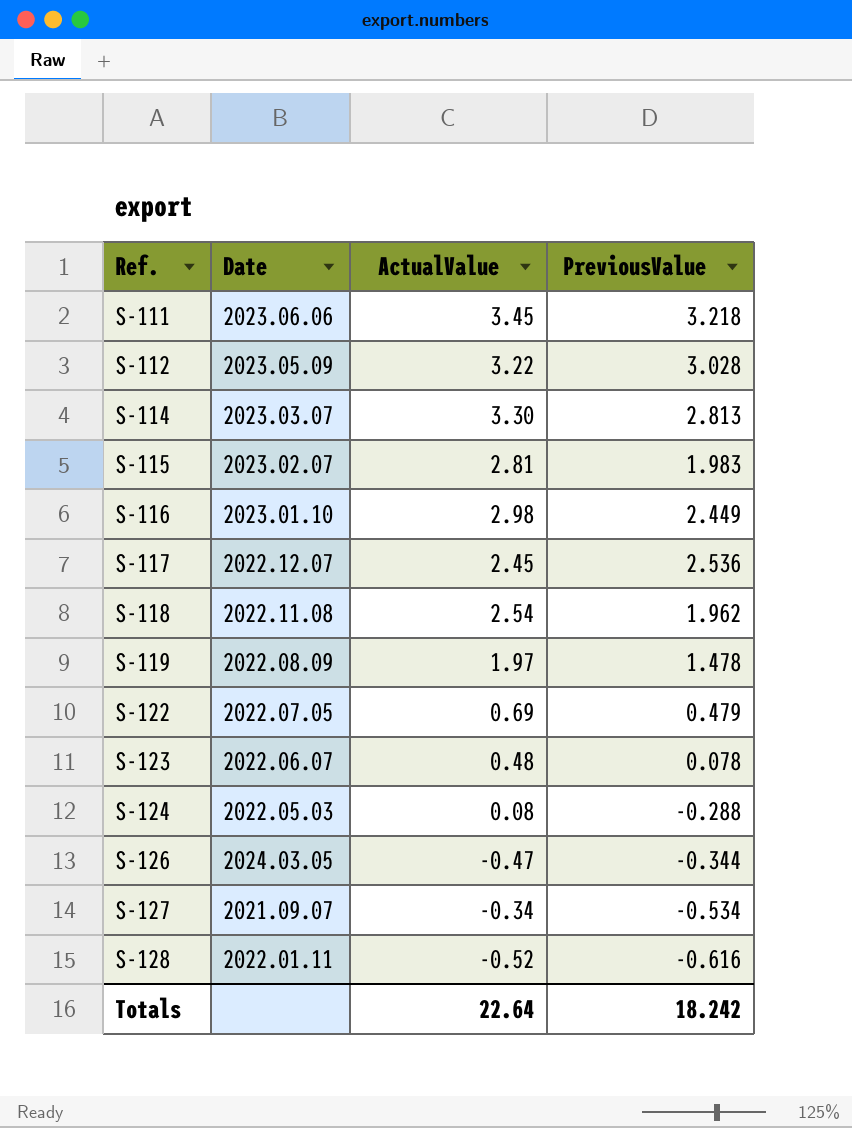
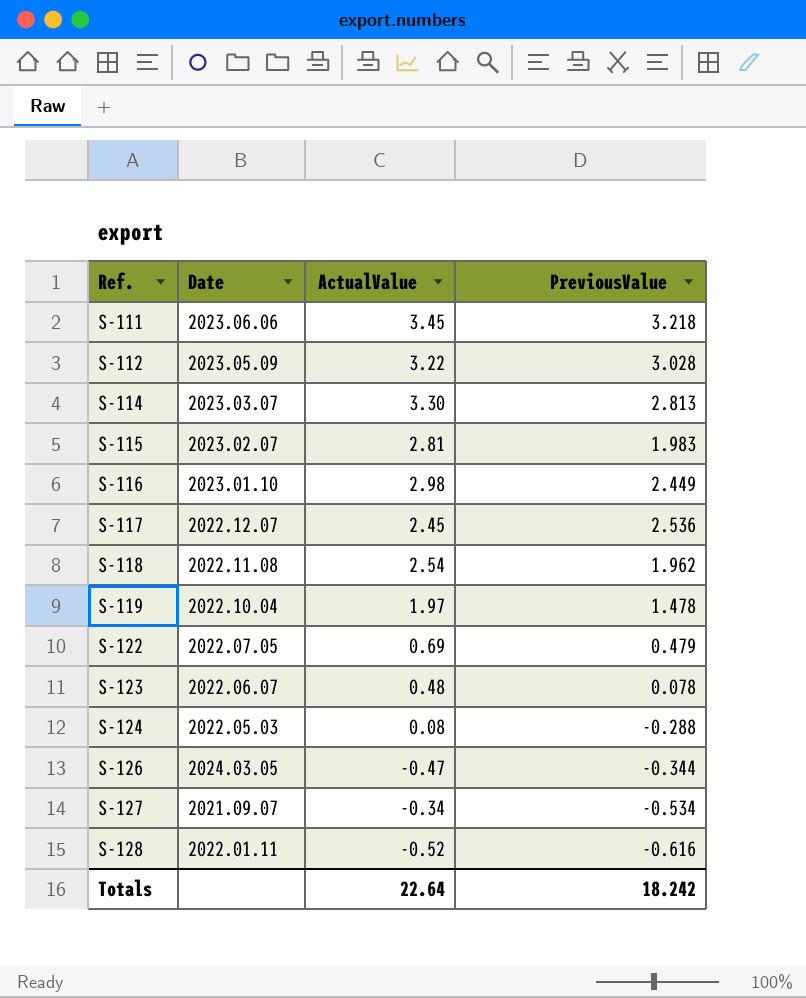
S-119 | Date: 2022.08.09 -> 2022.10.04

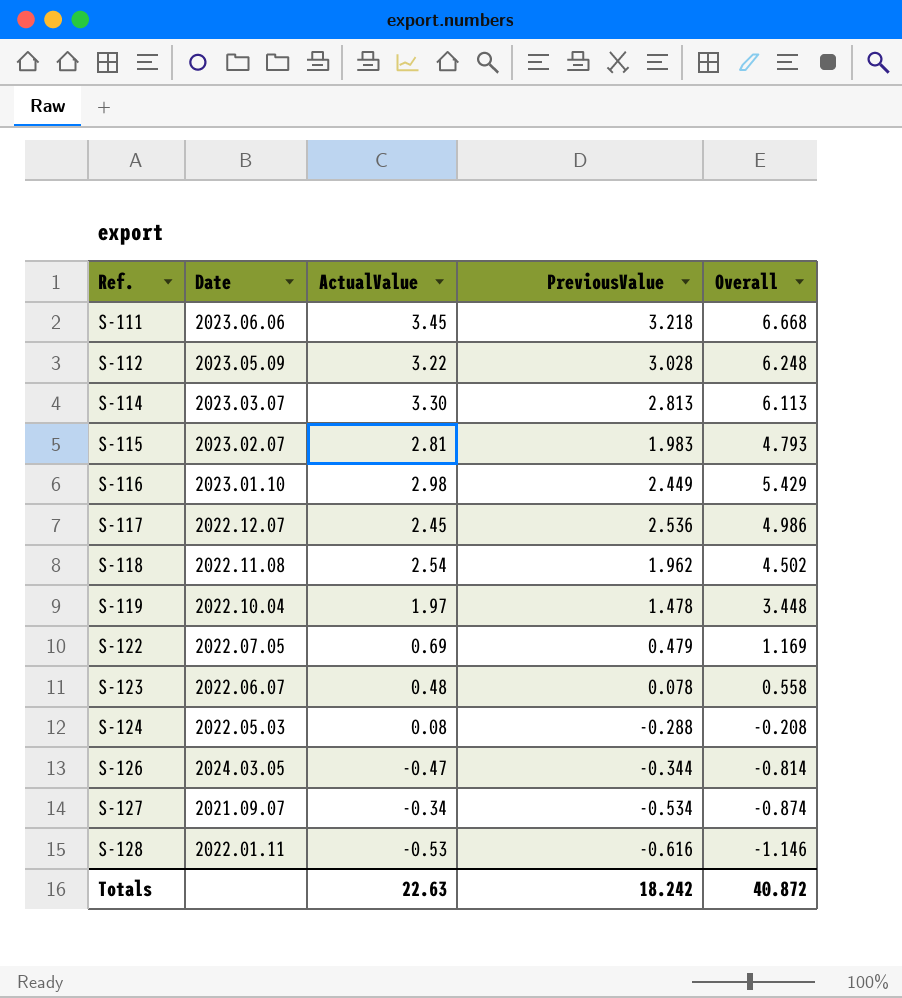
column Overall | formula: none -> [ActualValue] + [PreviousValue]
S-128 | ActualValue: -0.52 -> -0.53
Totals | ActualValue: 22.64 -> 22.63

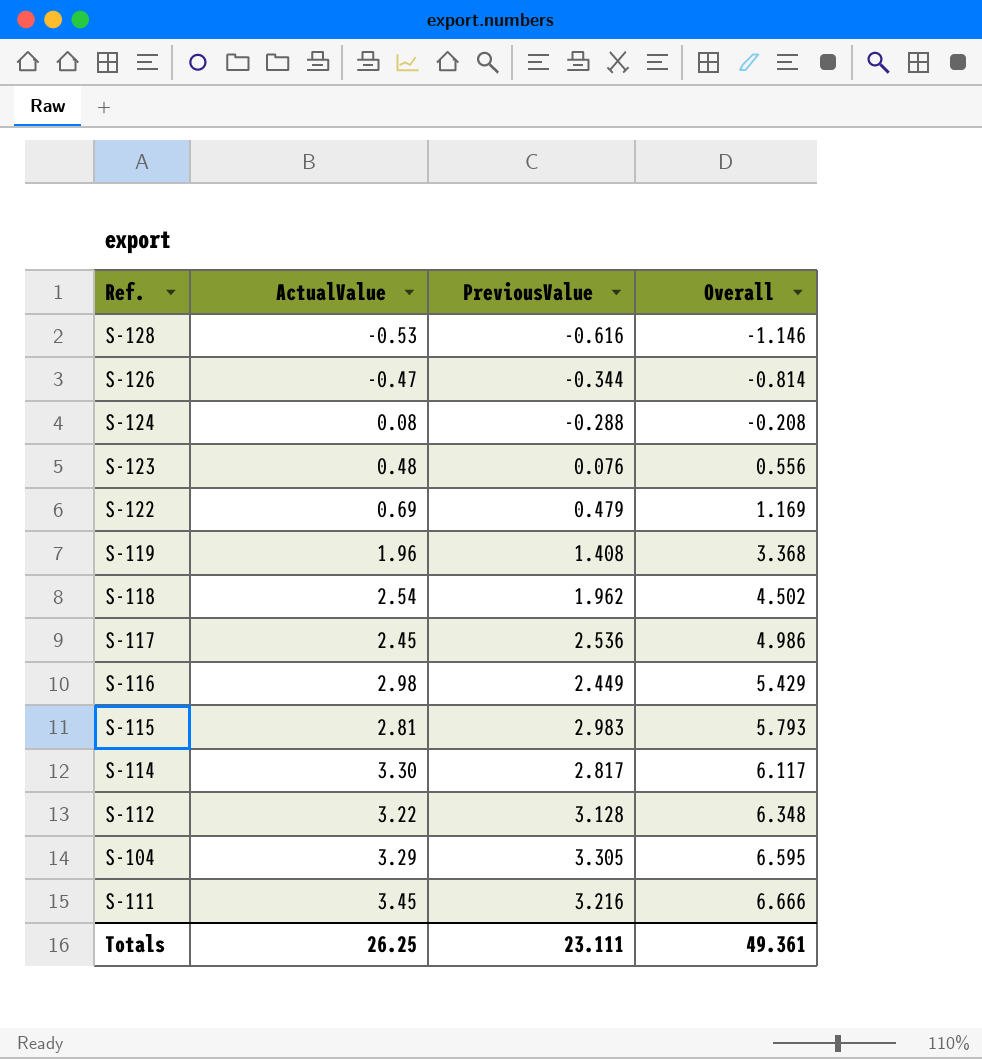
row order: Ref. ascending -> Overall ascending
column Date | position: 2 -> none
row S-127: 2021.09.07 | -0.34 | -0.534 | -0.874 -> none
S-123 | PreviousValue: 0.078 -> 0.076
S-123 | Overall: 0.558 -> 0.556
S-119 | ActualValue: 1.97 -> 1.96
S-119 | PreviousValue: 1.478 -> 1.408
S-119 | Overall: 3.448 -> 3.368
S-115 | PreviousValue: 1.983 -> 2.983
S-115 | Overall: 4.793 -> 5.793
S-114 | PreviousValue: 2.813 -> 2.817
S-114 | Overall: 6.113 -> 6.117
S-112 | PreviousValue: 3.028 -> 3.128
S-112 | Overall: 6.248 -> 6.348
row S-104: none -> 3.29 | 3.305 | 6.595
S-111 | PreviousValue: 3.218 -> 3.216
S-111 | Overall: 6.668 -> 6.666
Totals | ActualValue: 22.63 -> 26.25
Totals | PreviousValue: 18.242 -> 23.111
Totals | Overall: 40.872 -> 49.361

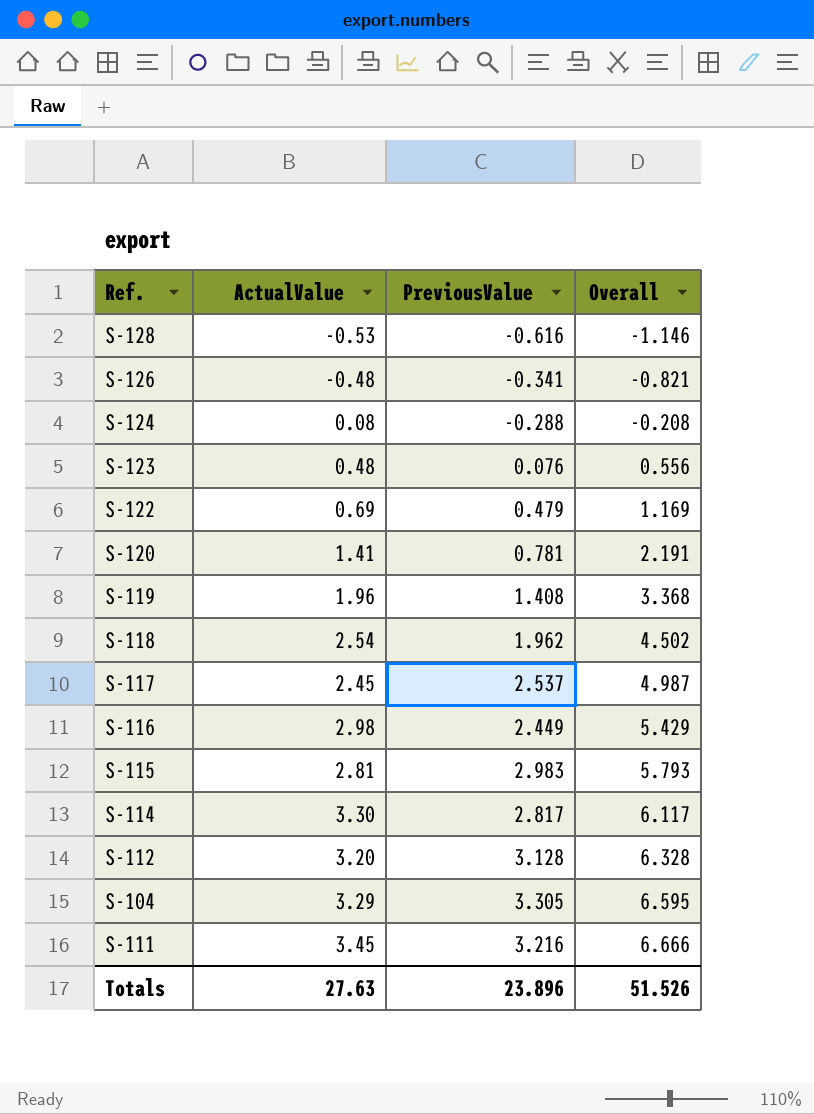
S-126 | ActualValue: -0.47 -> -0.48
S-126 | PreviousValue: -0.344 -> -0.341
S-126 | Overall: -0.814 -> -0.821
row S-120: none -> 1.41 | 0.781 | 2.191
S-117 | PreviousValue: 2.536 -> 2.537
S-117 | Overall: 4.986 -> 4.987
S-112 | ActualValue: 3.22 -> 3.20
S-112 | Overall: 6.348 -> 6.328
Totals | ActualValue: 26.25 -> 27.63
Totals | PreviousValue: 23.111 -> 23.896
Totals | Overall: 49.361 -> 51.526

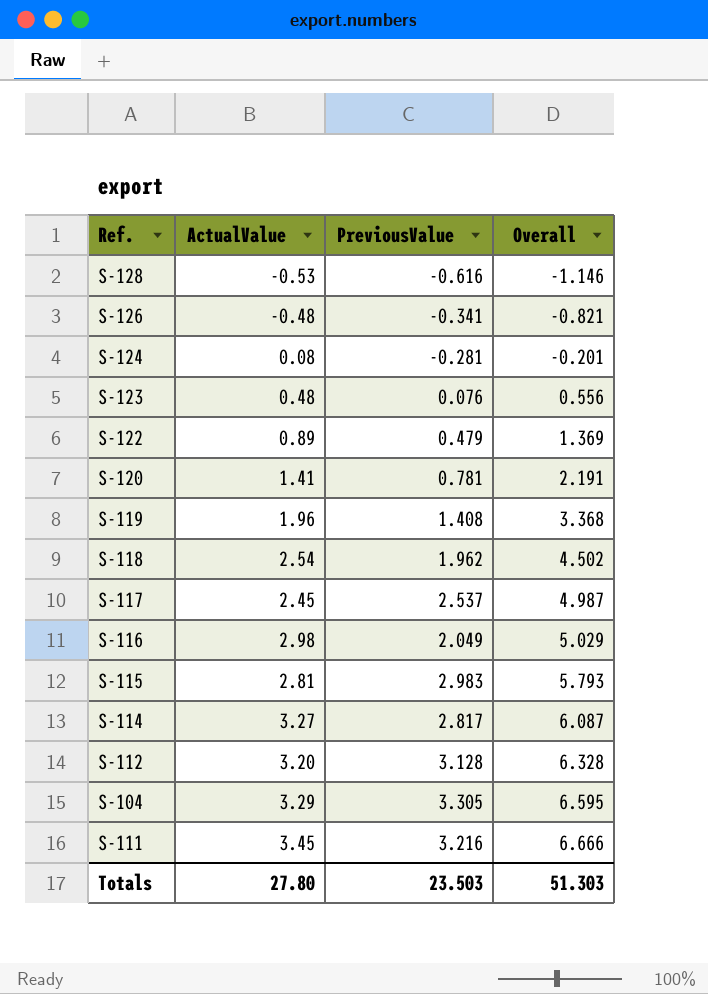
S-124 | PreviousValue: -0.288 -> -0.281
S-124 | Overall: -0.208 -> -0.201
S-122 | ActualValue: 0.69 -> 0.89
S-122 | Overall: 1.169 -> 1.369
S-116 | PreviousValue: 2.449 -> 2.049
S-116 | Overall: 5.429 -> 5.029
S-114 | ActualValue: 3.30 -> 3.27
S-114 | Overall: 6.117 -> 6.087
Totals | ActualValue: 27.63 -> 27.80
Totals | PreviousValue: 23.896 -> 23.503
Totals | Overall: 51.526 -> 51.303

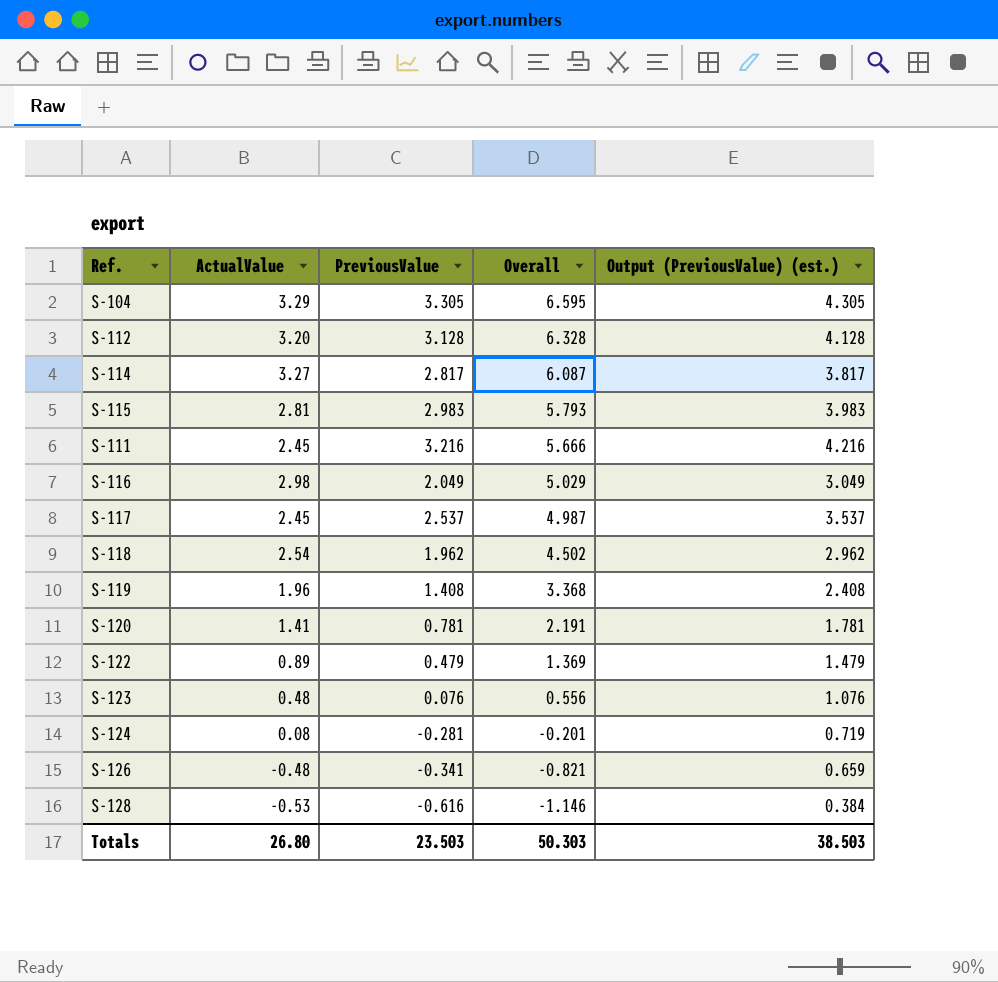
row order: Overall ascending -> Overall descending
column Output (PreviousValue) (est.) | formula: none -> [PreviousValue] + 1
S-111 | ActualValue: 3.45 -> 2.45
S-111 | Overall: 6.666 -> 5.666
Totals | ActualValue: 27.80 -> 26.80
Totals | Overall: 51.303 -> 50.303

